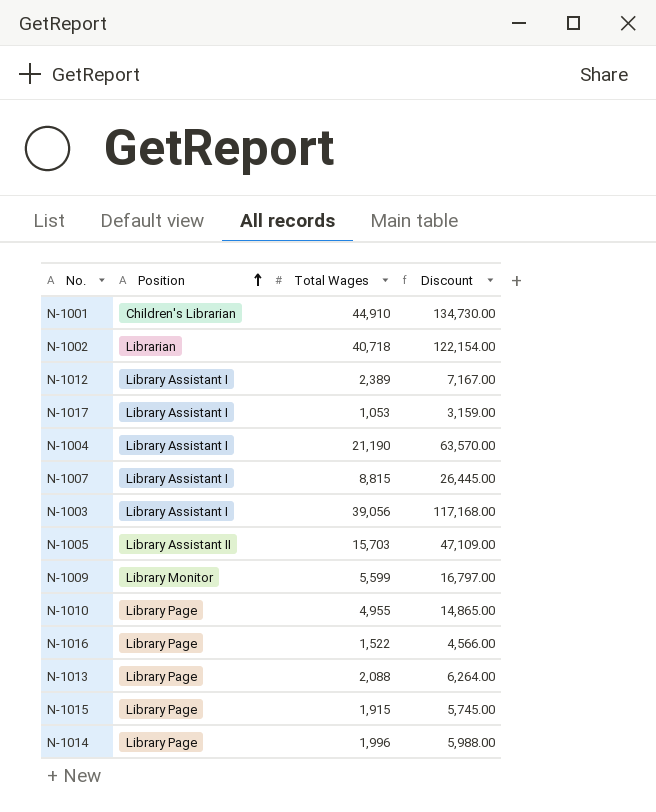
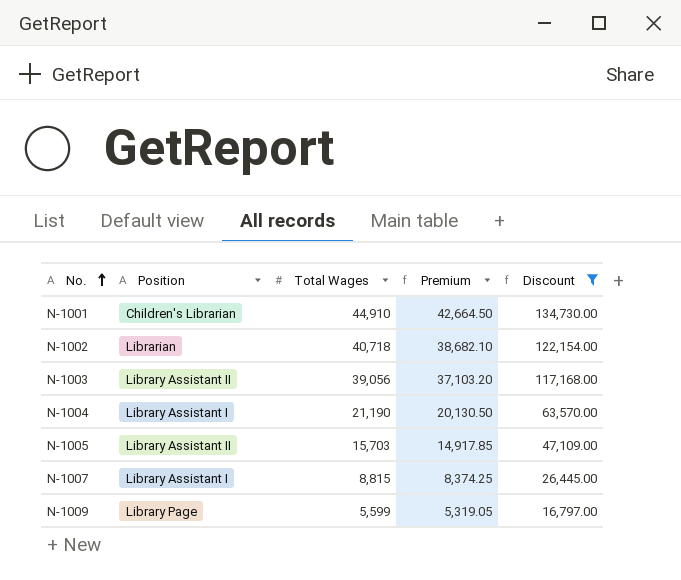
filter: none -> Discount >= 16,797.00
row order: Position ascending -> No. ascending
column Premium | formula: none -> [Total Wages] * 0.95
N-1003 | Position: Library Assistant I -> Library Assistant II
N-1009 | Position: Library Monitor -> Library Page

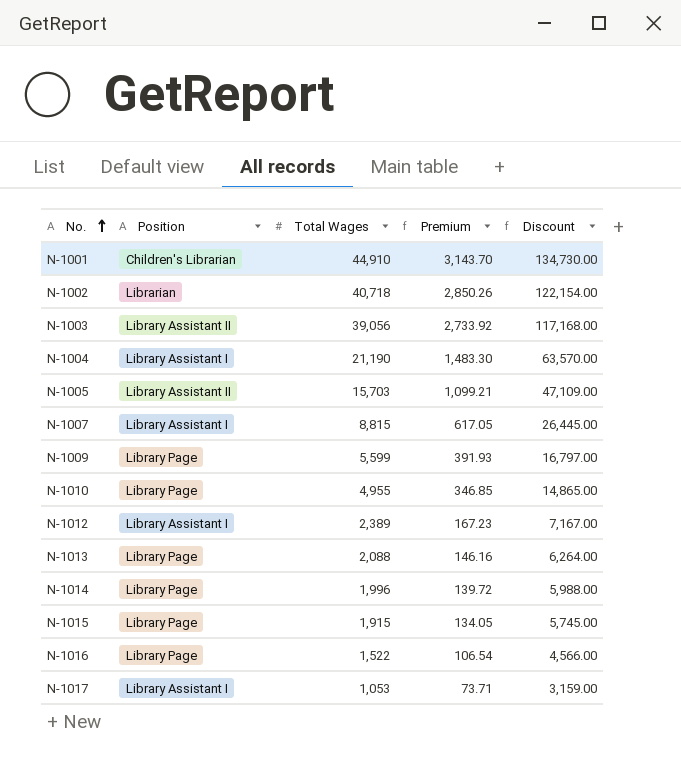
filter: Discount >= 16,797.00 -> none
column Premium | formula: [Total Wages] * 0.95 -> [Total Wages] * 0.07

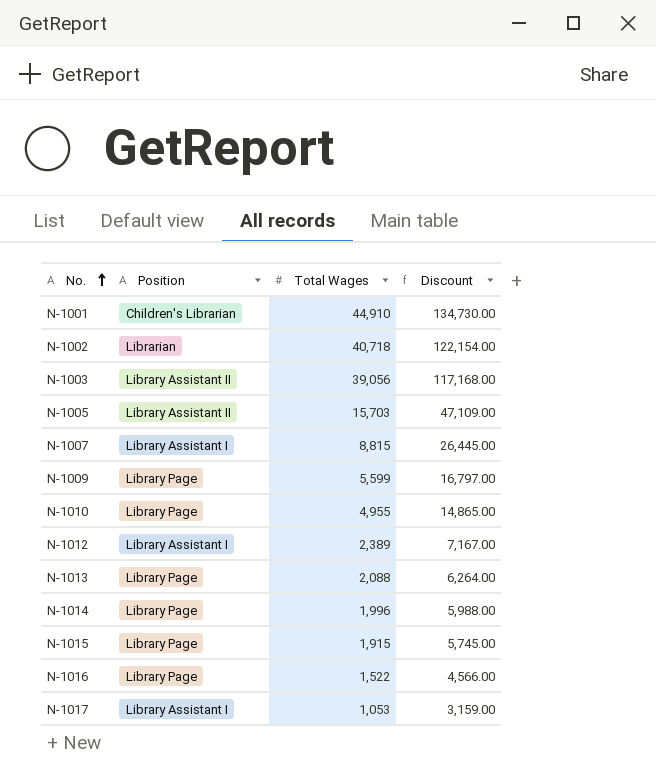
column Premium | formula: [Total Wages] * 0.07 -> none
row N-1004: Library Assistant I | 21,190 | 1,483.30 | 63,570.00 -> none

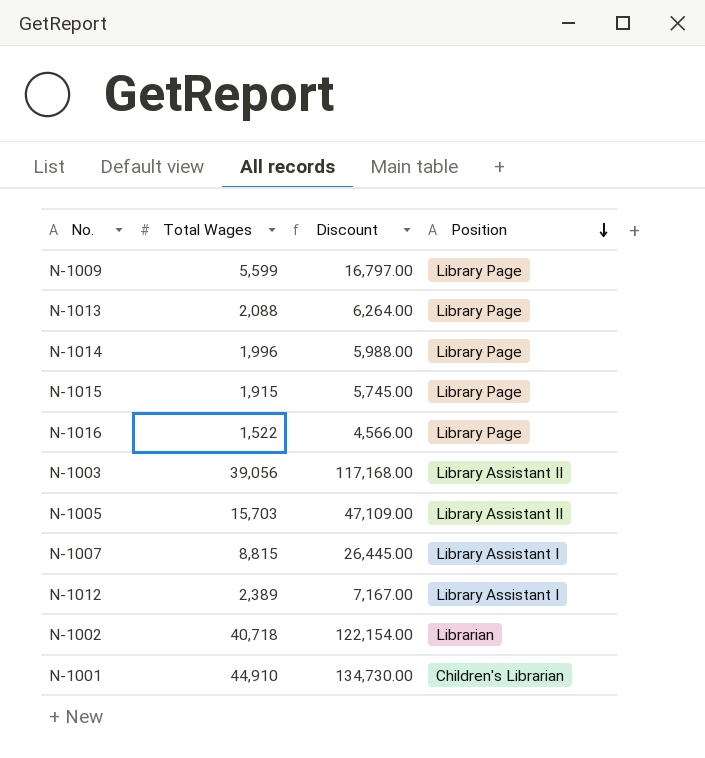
row order: No. ascending -> Position descending
column Position | position: 2 -> 4
row N-1010: Library Page | 4,955 | 14,865.00 -> none
row N-1017: Library Assistant I | 1,053 | 3,159.00 -> none

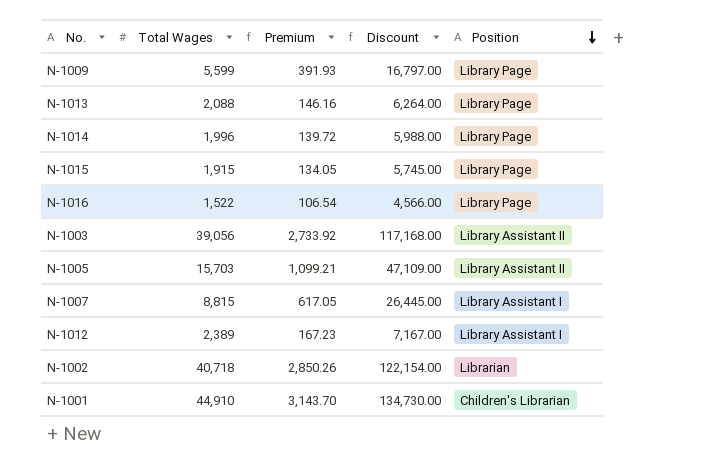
column Premium | formula: none -> [Total Wages] * 0.07

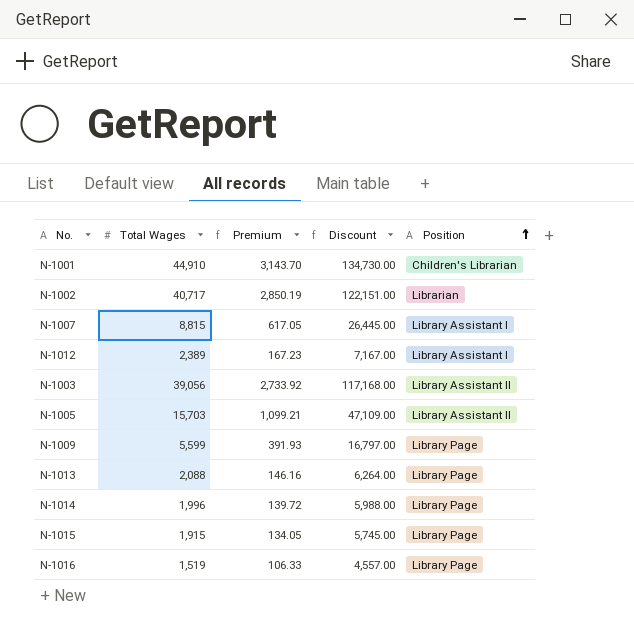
row order: Position descending -> Position ascending
N-1002 | Total Wages: 40,718 -> 40,717
N-1002 | Premium: 2,850.26 -> 2,850.19
N-1002 | Discount: 122,154.00 -> 122,151.00
N-1016 | Total Wages: 1,522 -> 1,519
N-1016 | Premium: 106.54 -> 106.33
N-1016 | Discount: 4,566.00 -> 4,557.00

